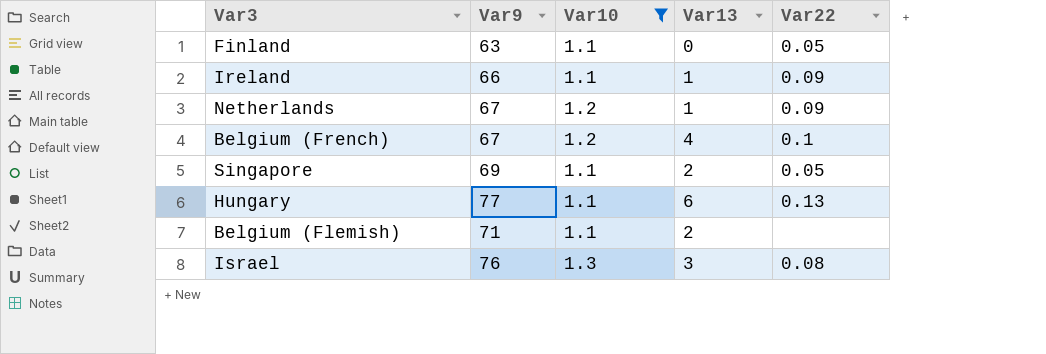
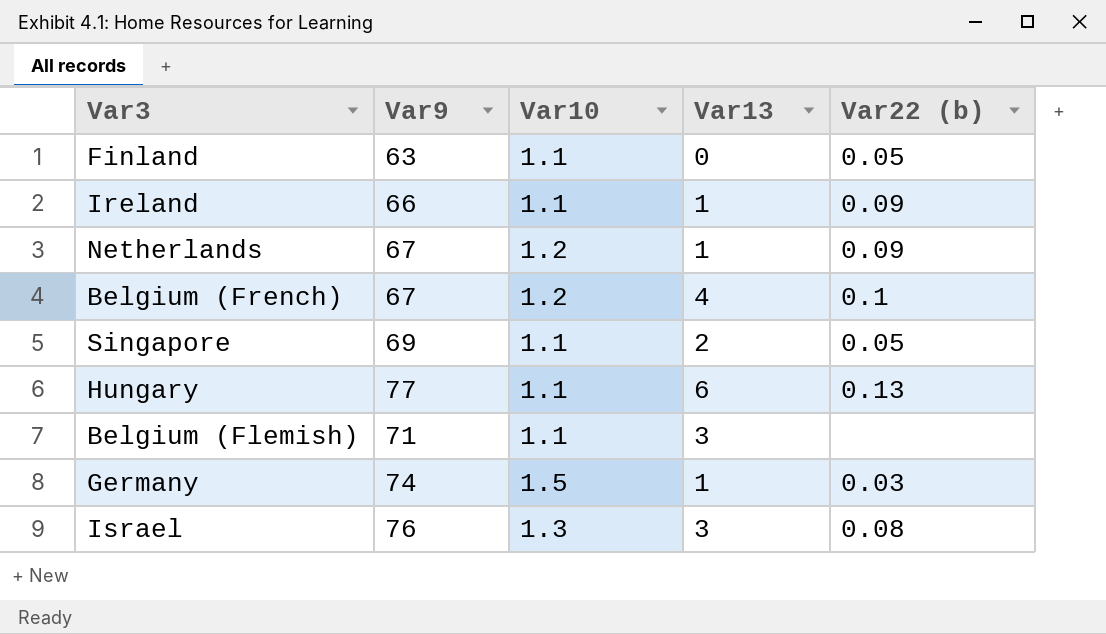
filter: Var10 != 1.5 -> none
column name: Var22 -> Var22 (b)
Belgium (Flemish) | Var13: 2 -> 3

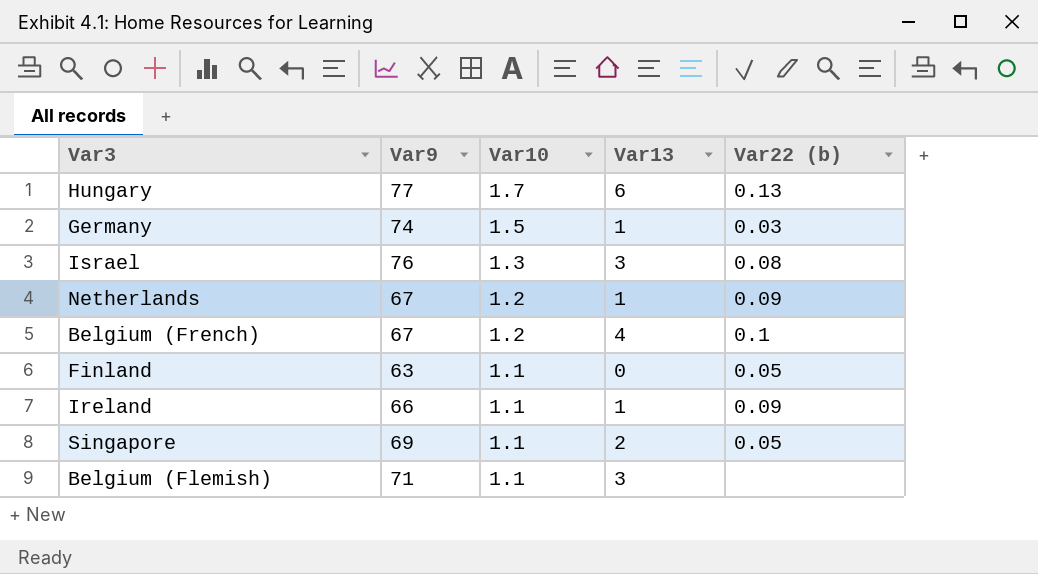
row order: none -> Var10 descending
Hungary | Var10: 1.1 -> 1.7

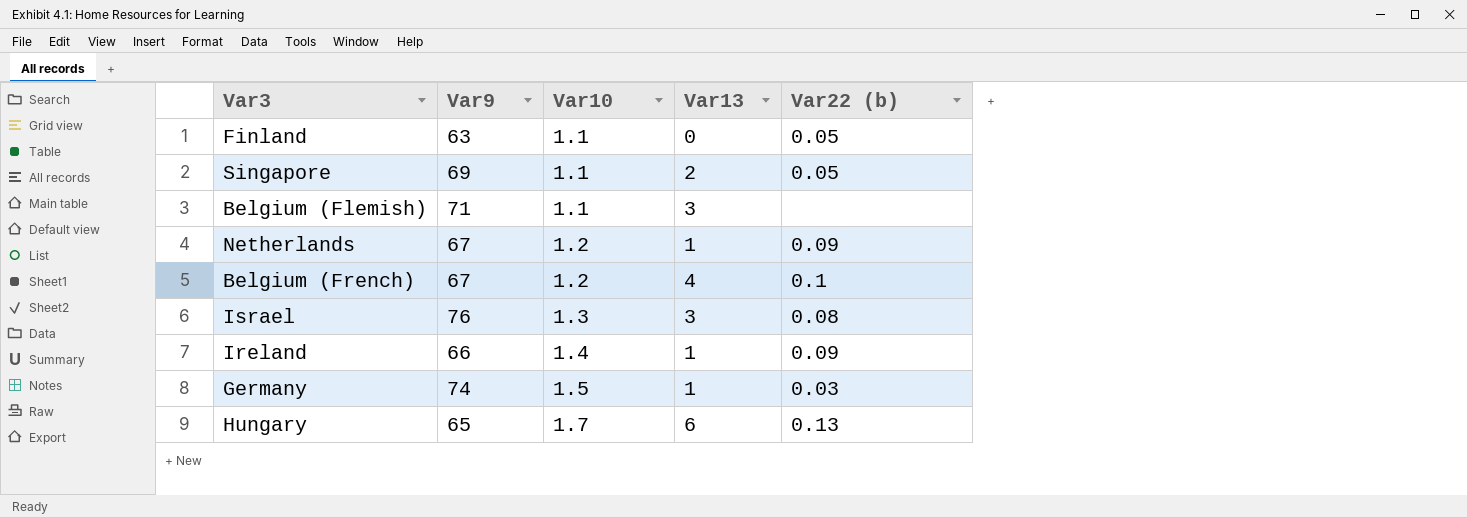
row order: Var10 descending -> Var10 ascending
Ireland | Var10: 1.1 -> 1.4
Hungary | Var9: 77 -> 65

